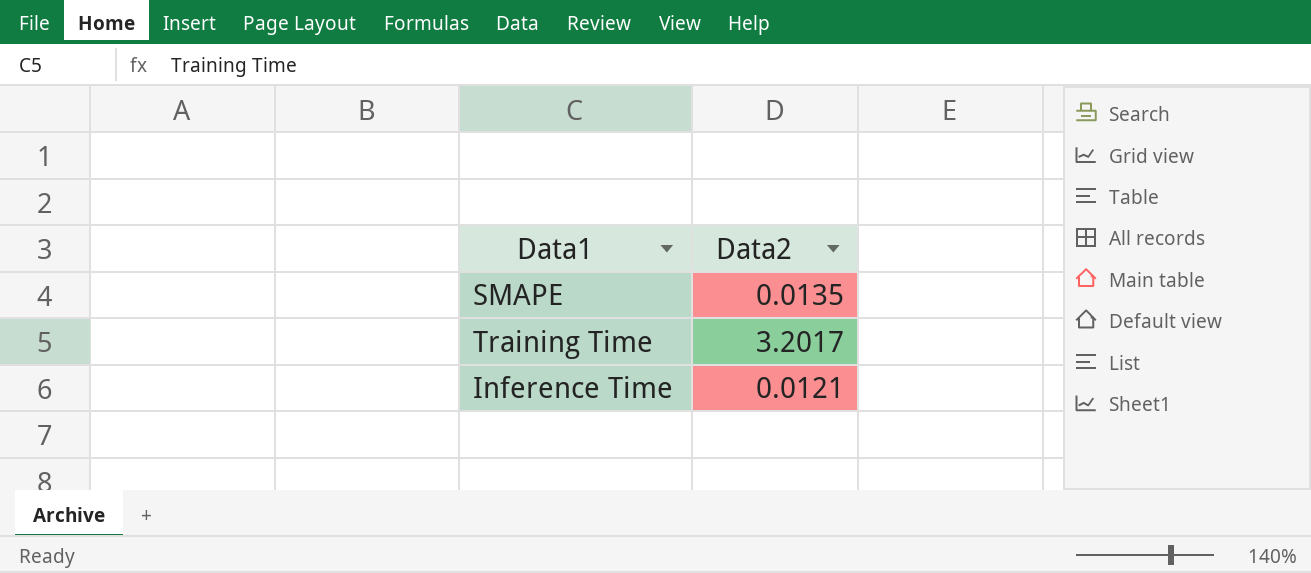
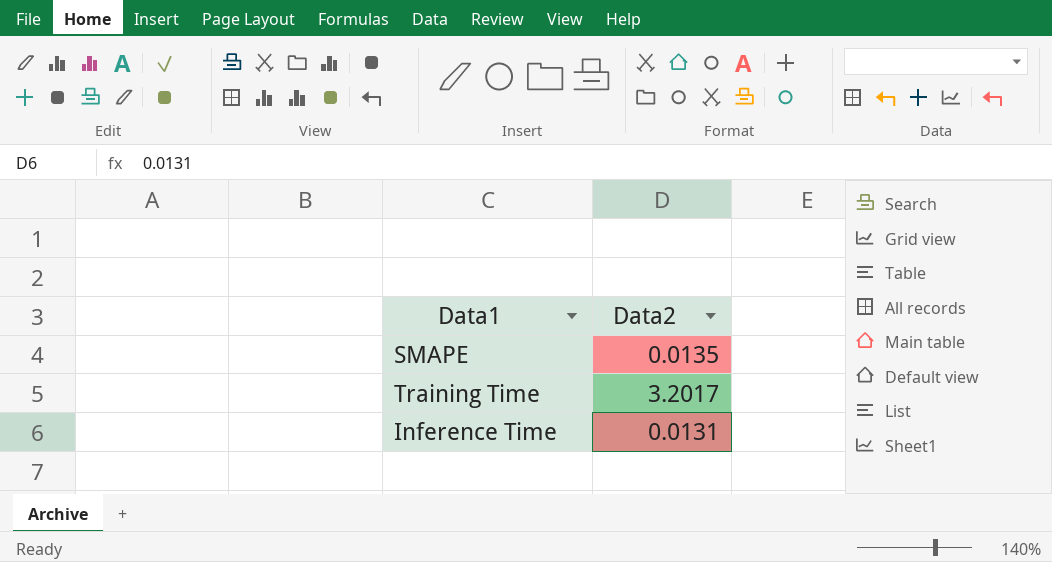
Inference Time | Data2: 0.0121 -> 0.0131

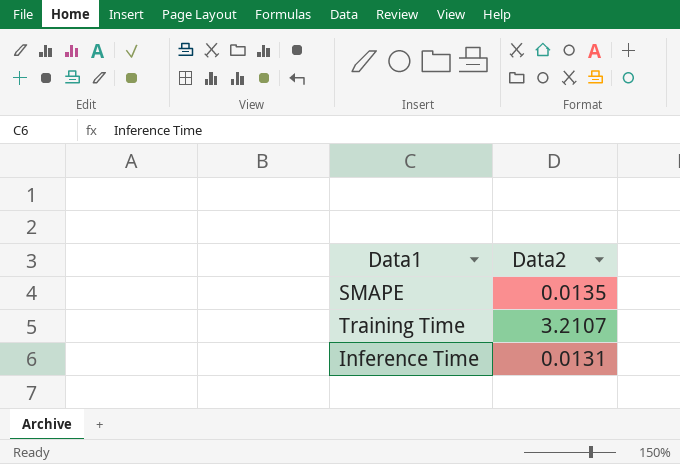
Training Time | Data2: 3.2017 -> 3.2107

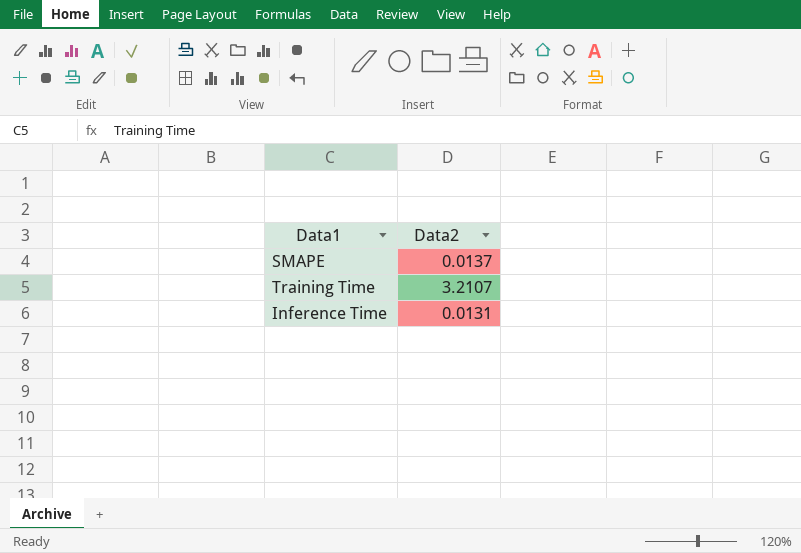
SMAPE | Data2: 0.0135 -> 0.0137

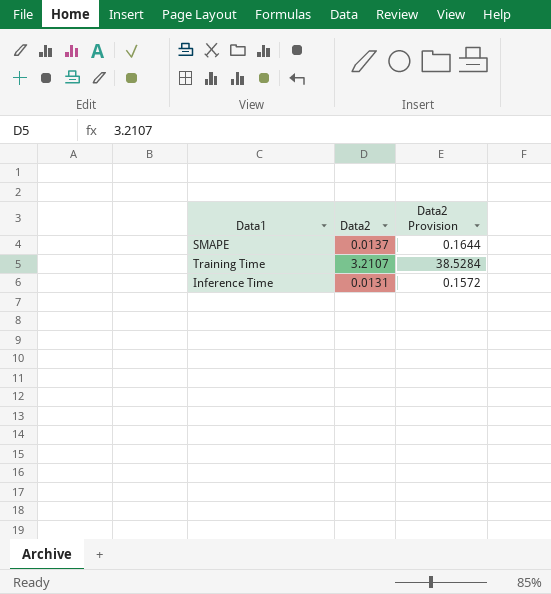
column Data2 Provision | formula: none -> [Data2] * 12

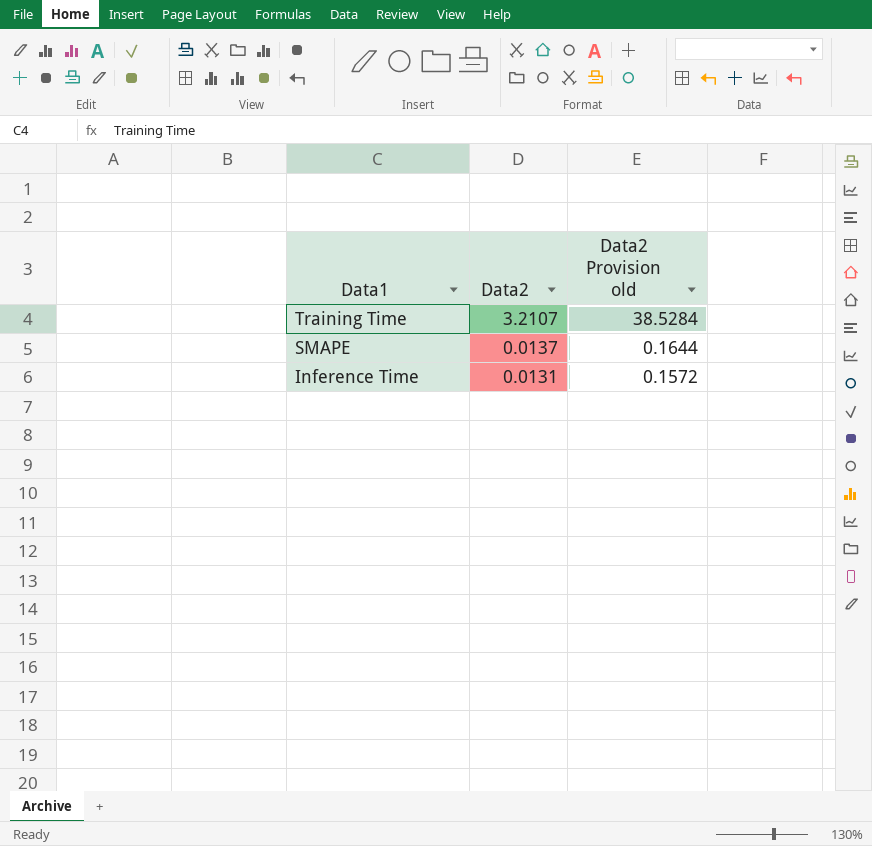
row order: none -> Data1 descending
column name: Data2 Provision -> Data2 Provision old

